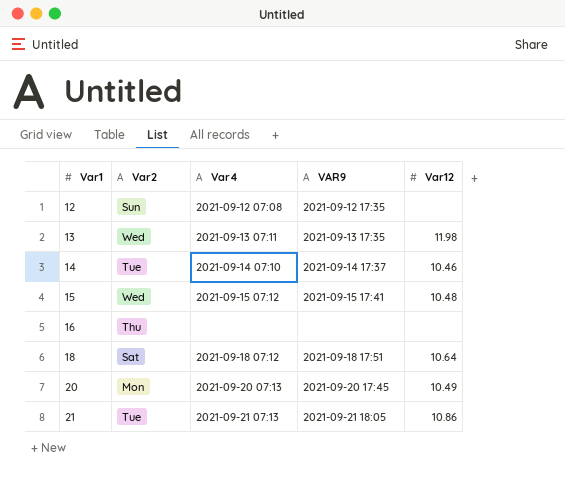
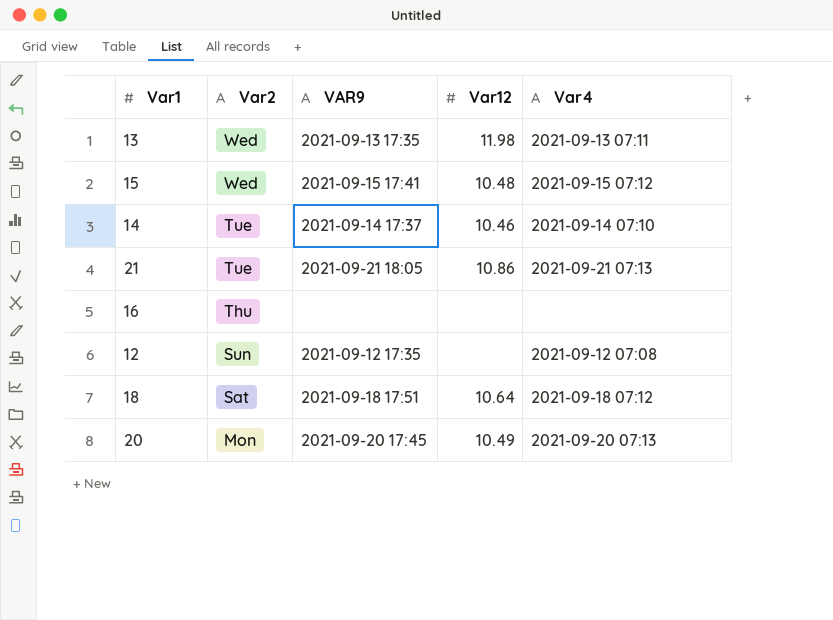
row order: Var1 ascending -> Var2 descending
column Var4 | position: 3 -> 5

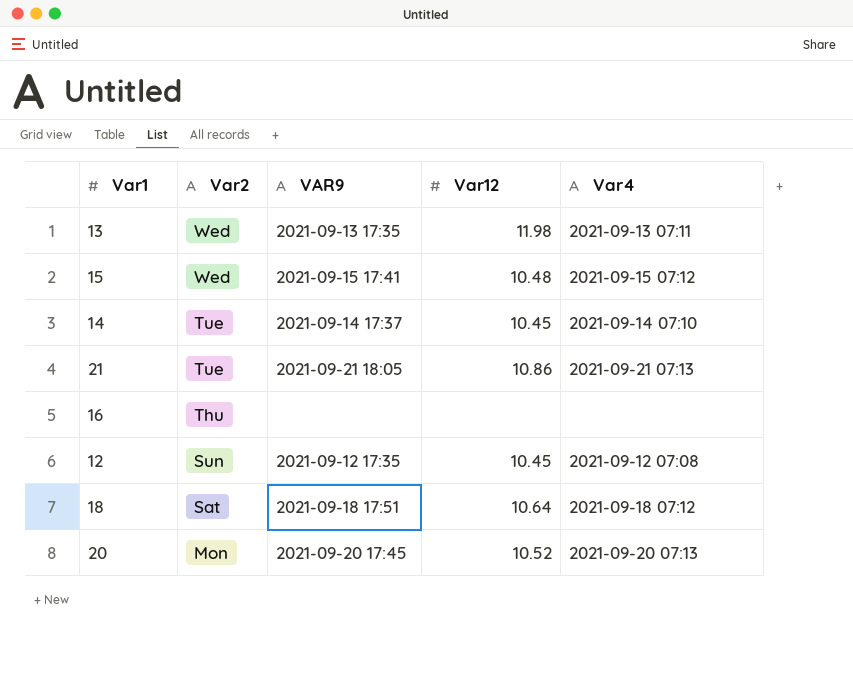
14 | Var12: 10.46 -> 10.45
12 | Var12: none -> 10.45
20 | Var12: 10.49 -> 10.52

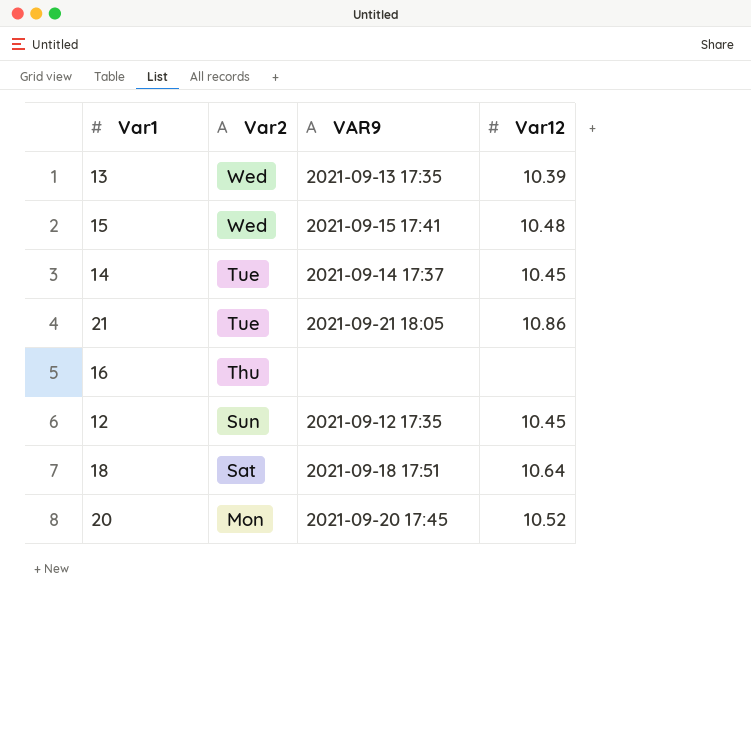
column Var4 | position: 5 -> none
13 | Var12: 11.98 -> 10.39

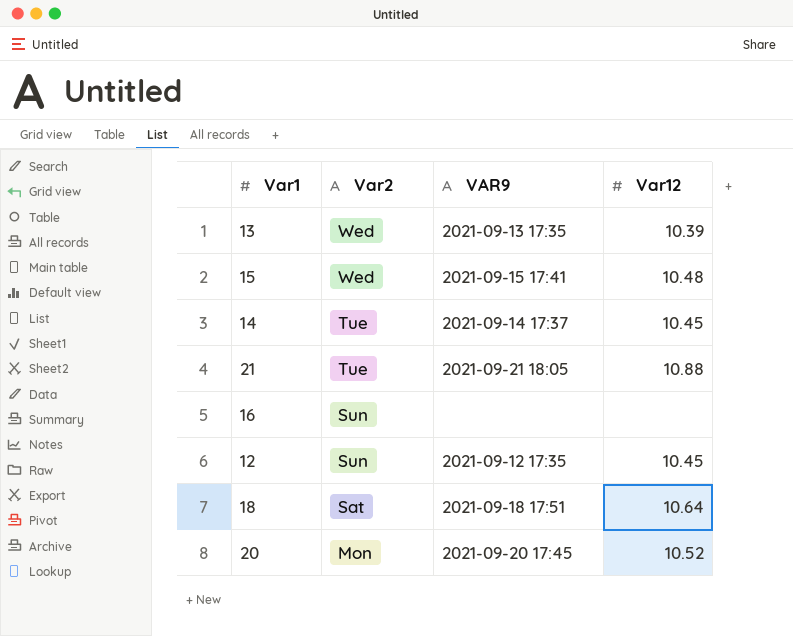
21 | Var12: 10.86 -> 10.88
16 | Var2: Thu -> Sun

